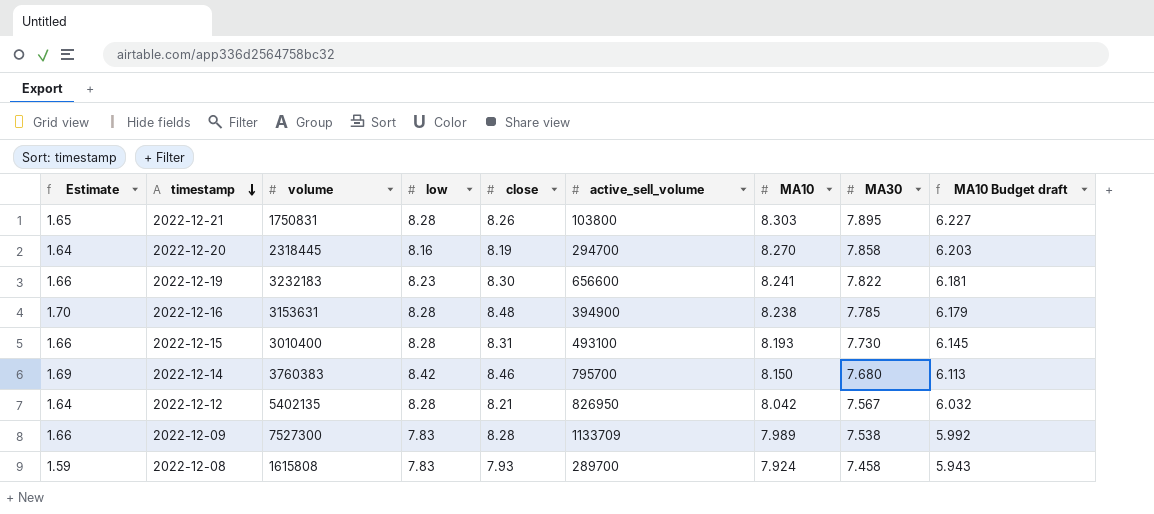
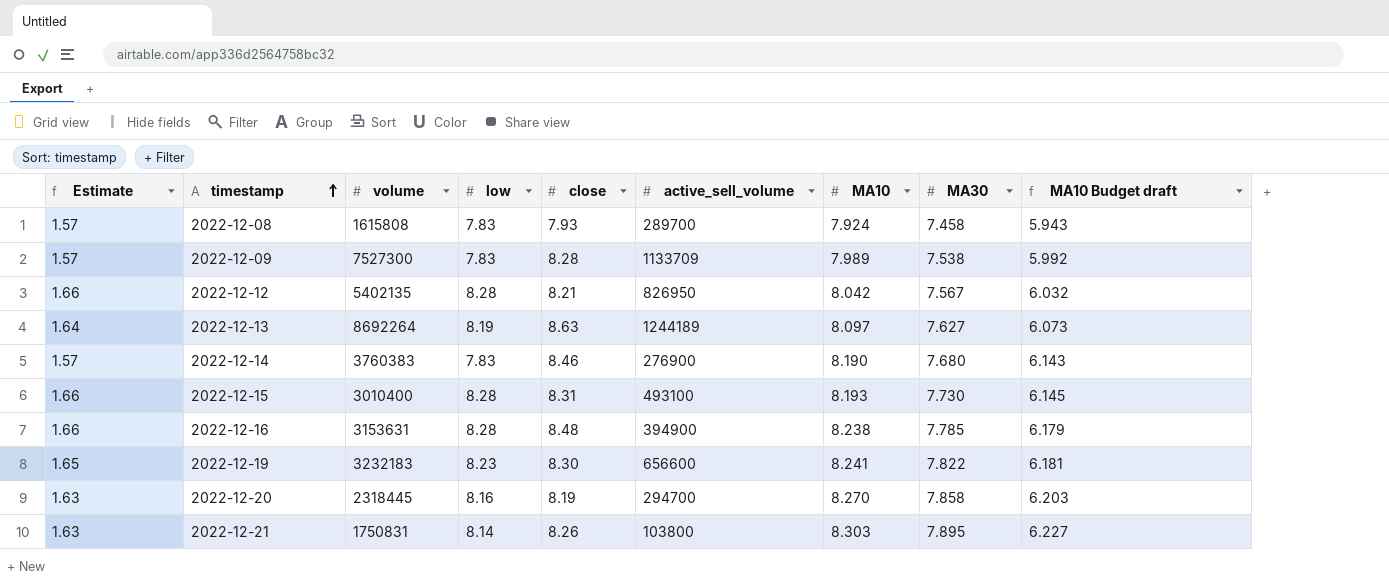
row order: timestamp descending -> timestamp ascending
column Estimate | formula: [close] * 0.2 -> [low] * 0.2
row 2022-12-13: none -> 1.64 | 8692264 | 8.19 | 8.63 | 1244189 | 8.097 | 7.627 | 6.073
2022-12-14 | low: 8.42 -> 7.83
2022-12-14 | active_sell_volume: 795700 -> 276900
2022-12-14 | MA10: 8.150 -> 8.190
2022-12-14 | MA10 Budget draft: 6.113 -> 6.143
2022-12-21 | low: 8.28 -> 8.14

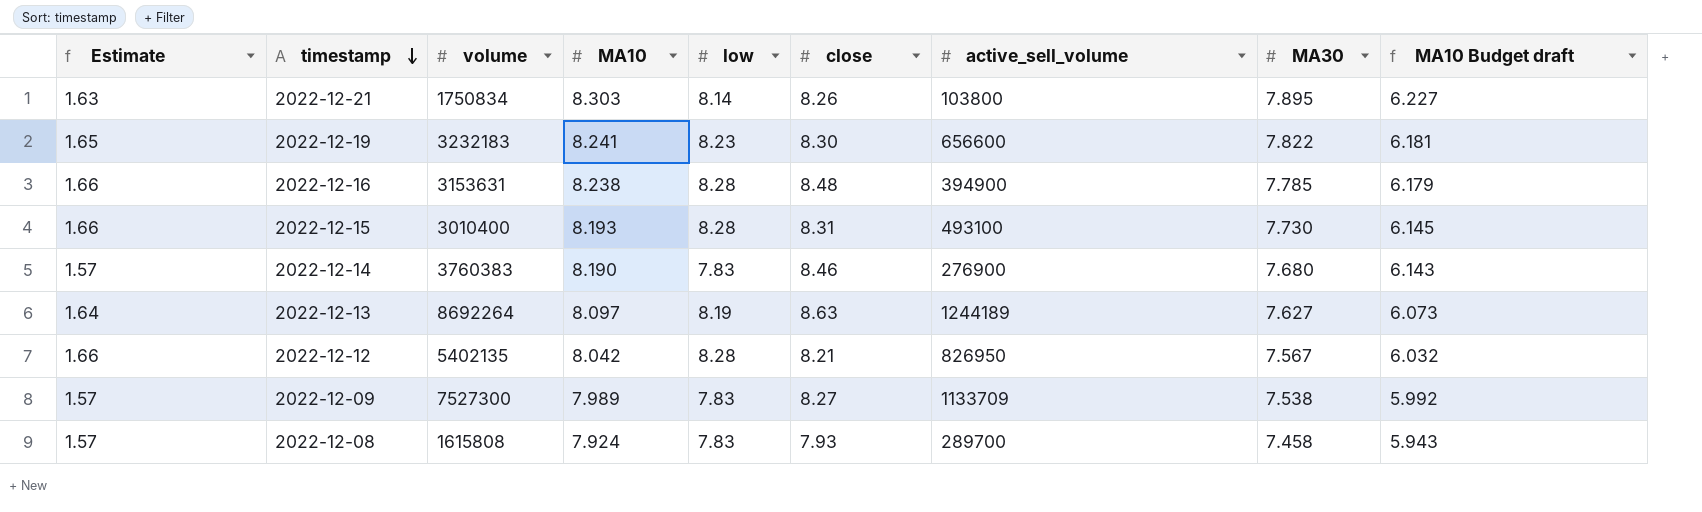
row order: timestamp ascending -> timestamp descending
column MA10 | position: 7 -> 4
row 2022-12-20: 1.63 | 2318445 | 8.16 | 8.19 | 294700 | 8.270 | 7.858 | 6.203 -> none
2022-12-21 | volume: 1750831 -> 1750834
2022-12-09 | close: 8.28 -> 8.27

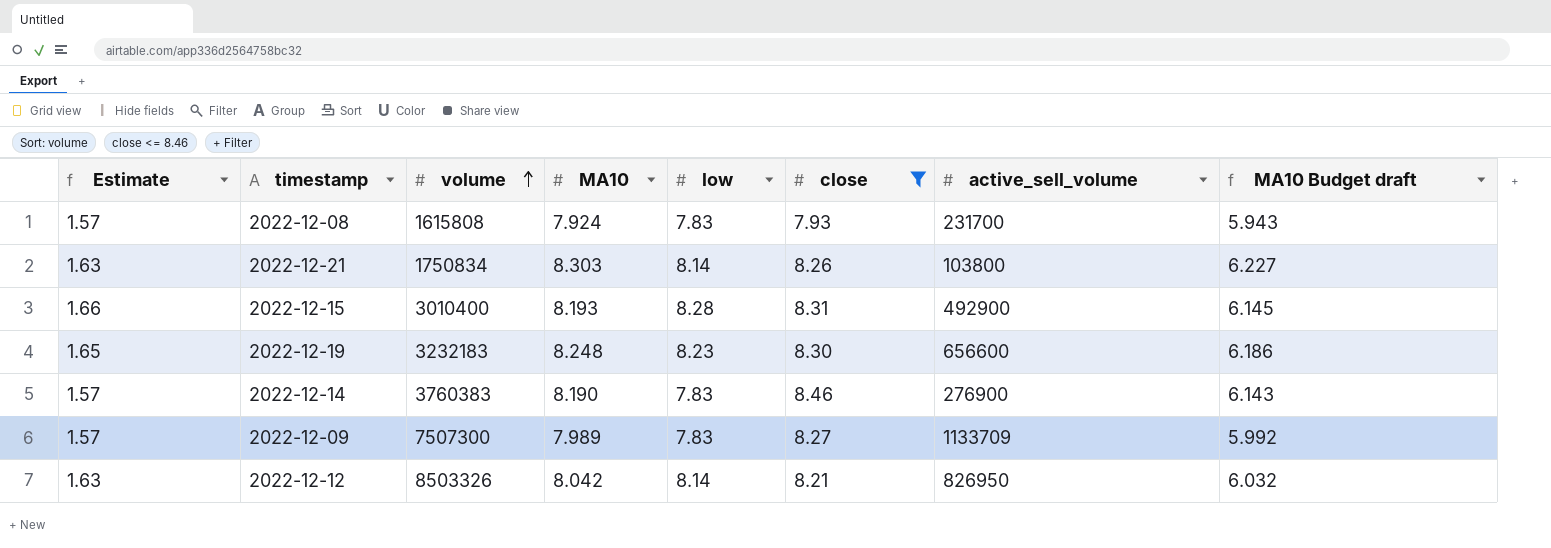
filter: none -> close <= 8.46
row order: timestamp descending -> volume ascending
column MA30 | position: 8 -> none
2022-12-08 | active_sell_volume: 289700 -> 231700
2022-12-15 | active_sell_volume: 493100 -> 492900
2022-12-19 | MA10: 8.241 -> 8.248
2022-12-19 | MA10 Budget draft: 6.181 -> 6.186
2022-12-09 | volume: 7527300 -> 7507300
2022-12-12 | Estimate: 1.66 -> 1.63
2022-12-12 | volume: 5402135 -> 8503326
2022-12-12 | low: 8.28 -> 8.14

